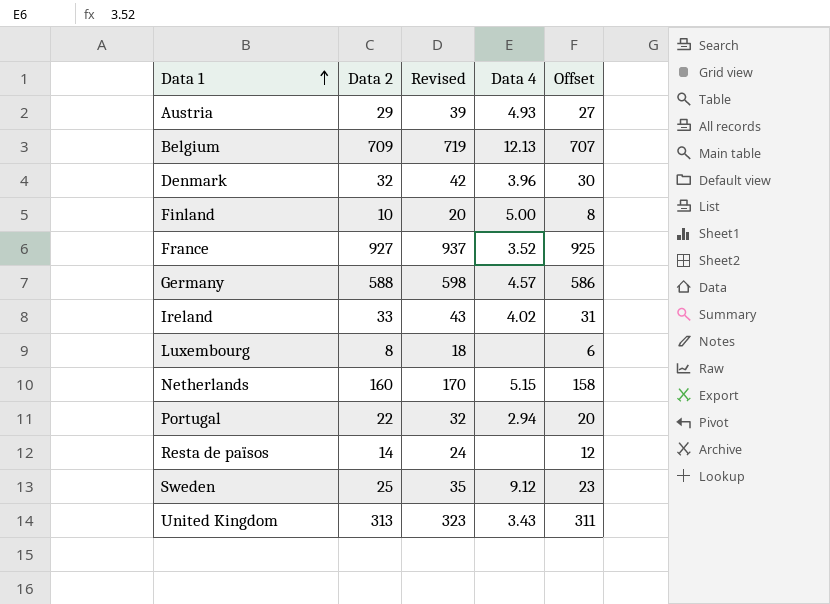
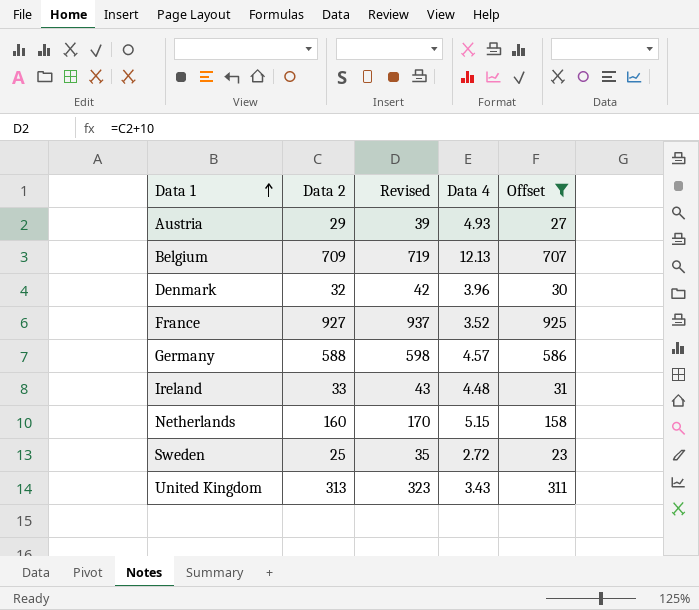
filter: none -> Offset >= 23
Ireland | Data 4: 4.02 -> 4.48
Sweden | Data 4: 9.12 -> 2.72

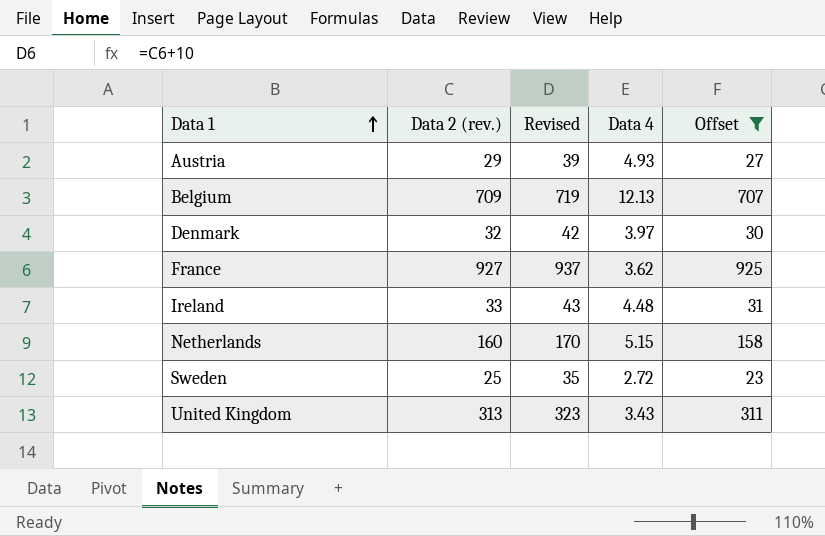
column name: Data 2 -> Data 2 (rev.)
row Germany: 588 | 598 | 4.57 | 586 -> none
Denmark | Data 4: 3.96 -> 3.97
France | Data 4: 3.52 -> 3.62

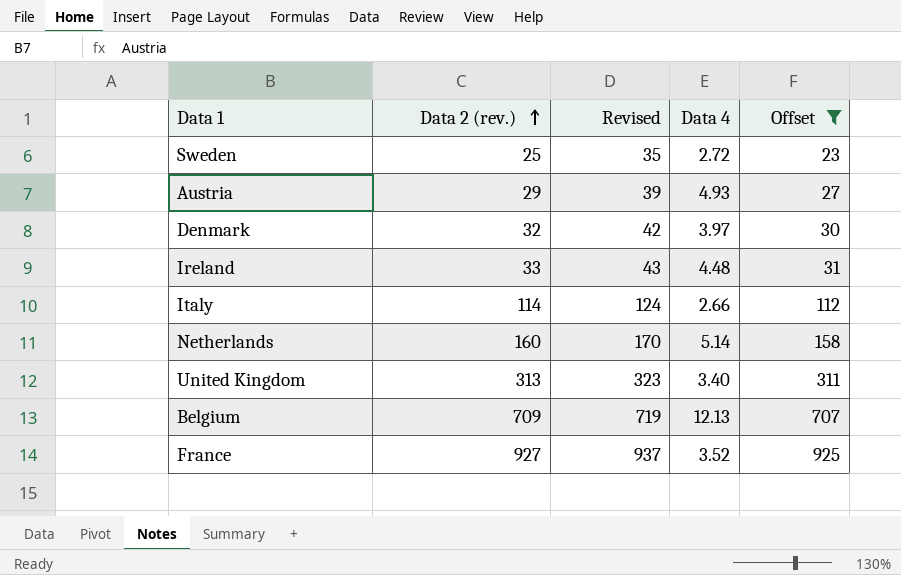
row order: Data 1 ascending -> Data 2 (rev.) ascending
row Italy: none -> 114 | 124 | 2.66 | 112
Netherlands | Data 4: 5.15 -> 5.14
United Kingdom | Data 4: 3.43 -> 3.40
France | Data 4: 3.62 -> 3.52

